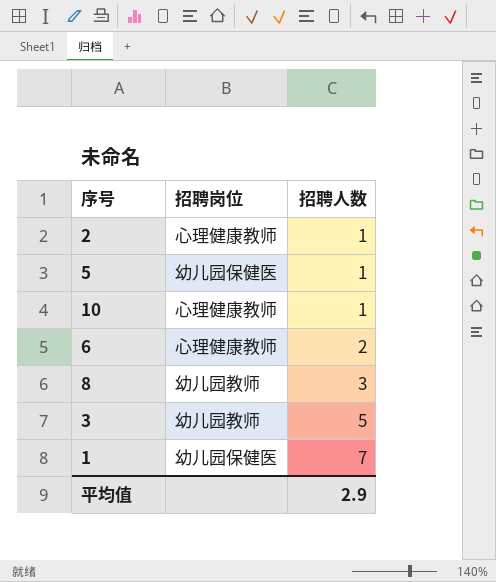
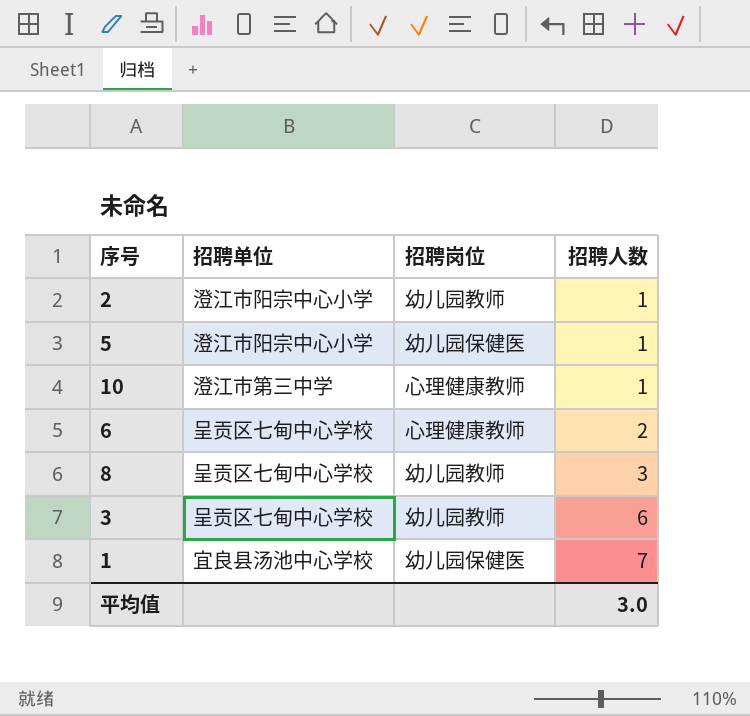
column 招聘单位 | position: none -> 2
2 | 招聘岗位: 心理健康教师 -> 幼儿园教师
3 | 招聘人数: 5 -> 6
平均值 | 招聘人数: 2.9 -> 3.0

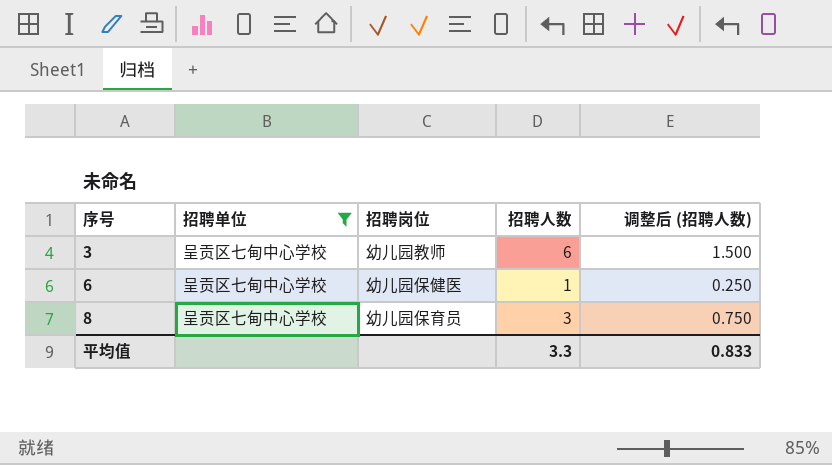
filter: none -> 招聘单位 = 呈贡区七甸中心学校
row order: 招聘人数 ascending -> 序号 ascending
column 调整后 (招聘人数) | formula: none -> [招聘人数] * 0.25
6 | 招聘岗位: 心理健康教师 -> 幼儿园保健医
6 | 招聘人数: 2 -> 1
8 | 招聘岗位: 幼儿园教师 -> 幼儿园保育员
平均值 | 招聘人数: 3.0 -> 3.3

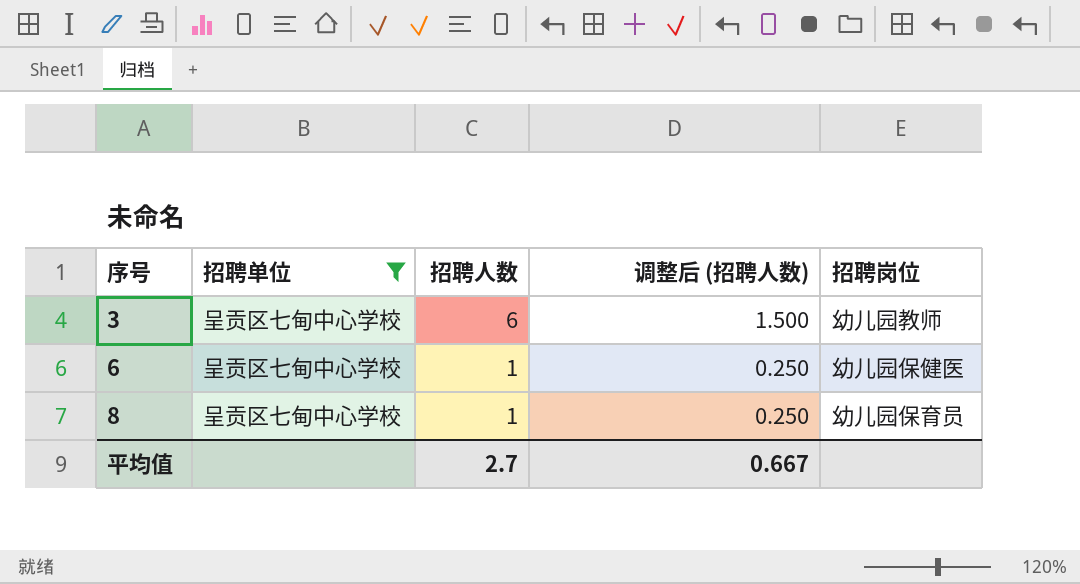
column 招聘岗位 | position: 3 -> 5
8 | 招聘人数: 3 -> 1
8 | 调整后 (招聘人数): 0.750 -> 0.250
平均值 | 招聘人数: 3.3 -> 2.7
平均值 | 调整后 (招聘人数): 0.833 -> 0.667

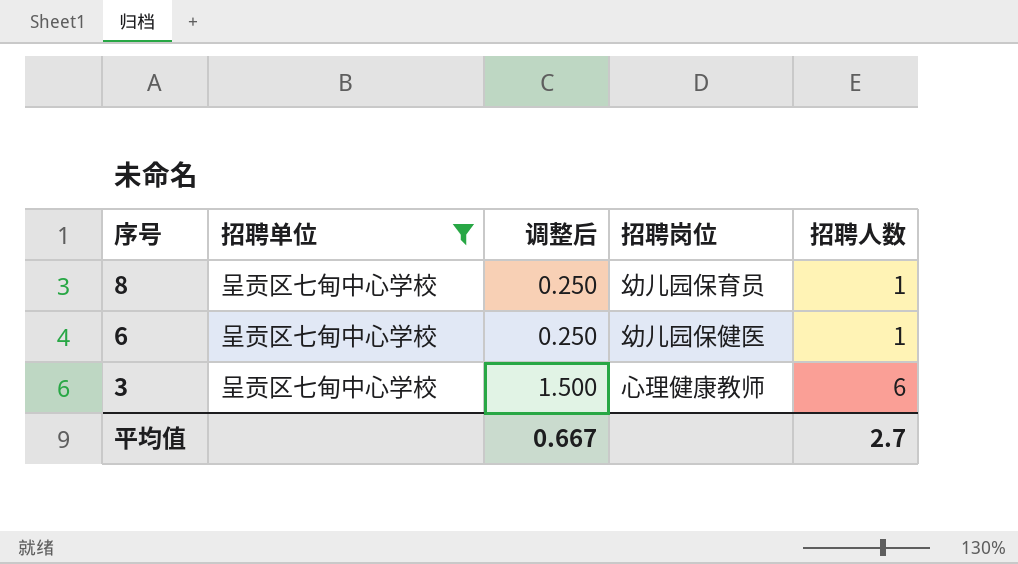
row order: 序号 ascending -> 序号 descending
column name: 调整后 (招聘人数) -> 调整后
column 招聘人数 | position: 3 -> 5
3 | 招聘岗位: 幼儿园教师 -> 心理健康教师

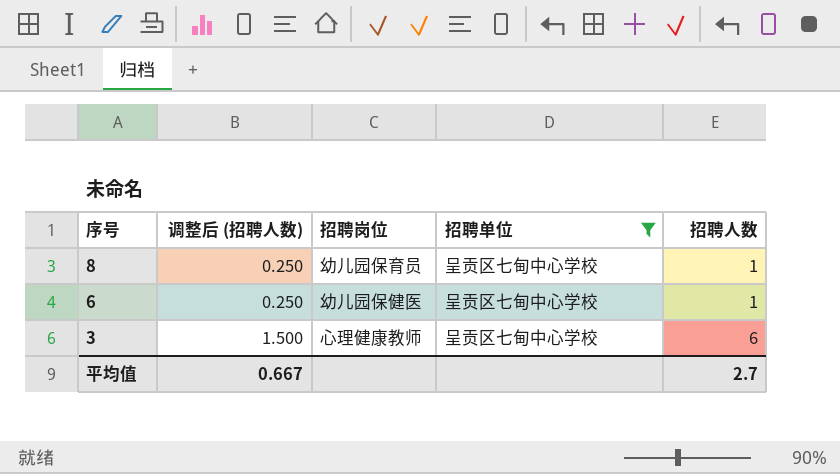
column name: 调整后 -> 调整后 (招聘人数)
column 招聘单位 | position: 2 -> 4

